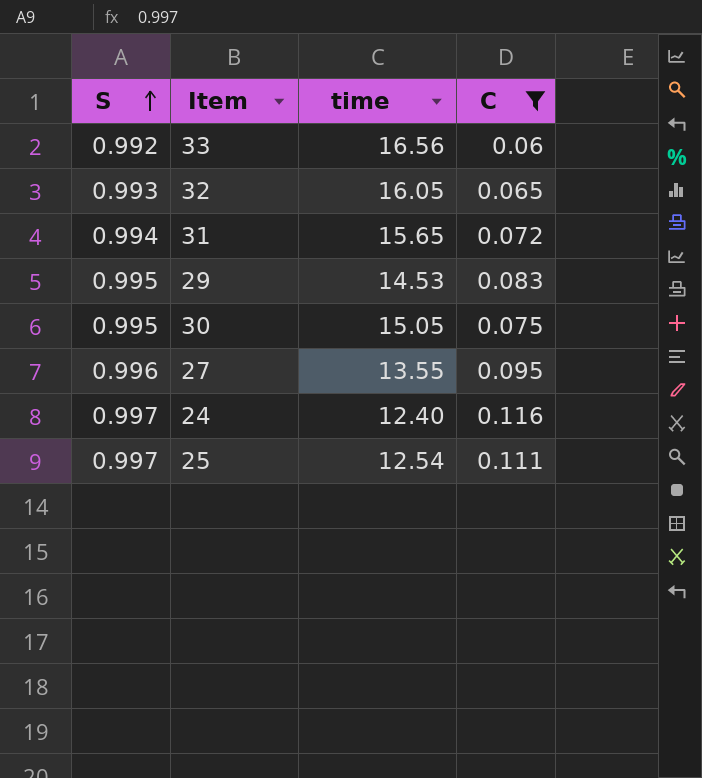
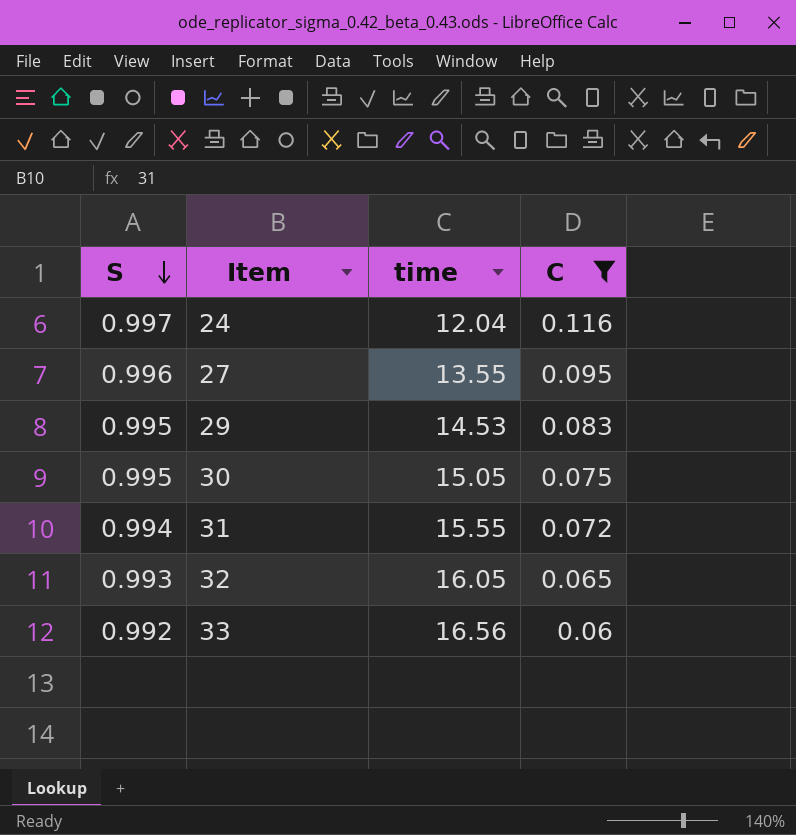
row order: S ascending -> S descending
row 25: 0.997 | 12.54 | 0.111 -> none
24 | time: 12.40 -> 12.04
31 | time: 15.65 -> 15.55

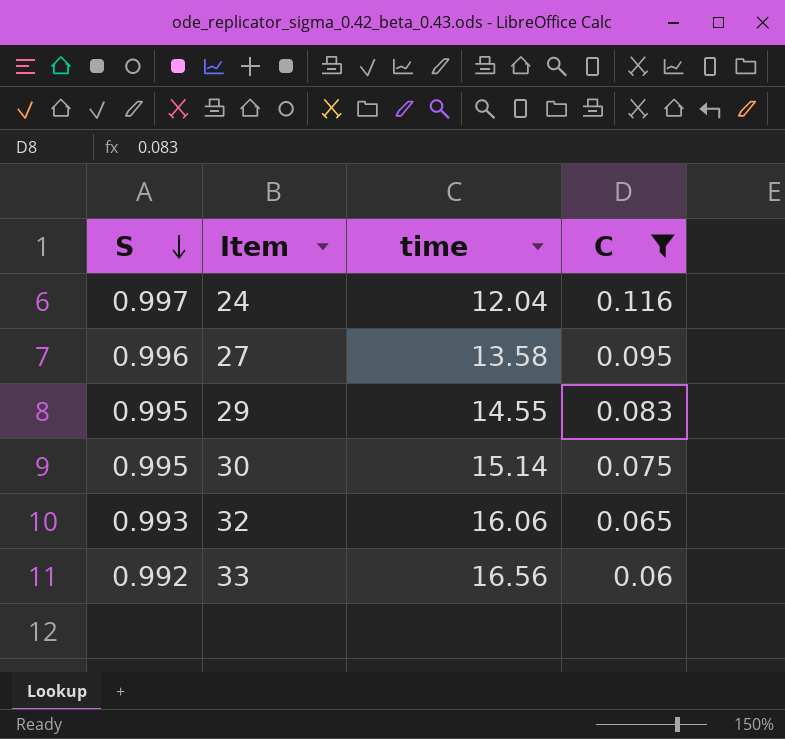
row 31: 0.994 | 15.55 | 0.072 -> none
27 | time: 13.55 -> 13.58
29 | time: 14.53 -> 14.55
30 | time: 15.05 -> 15.14
32 | time: 16.05 -> 16.06

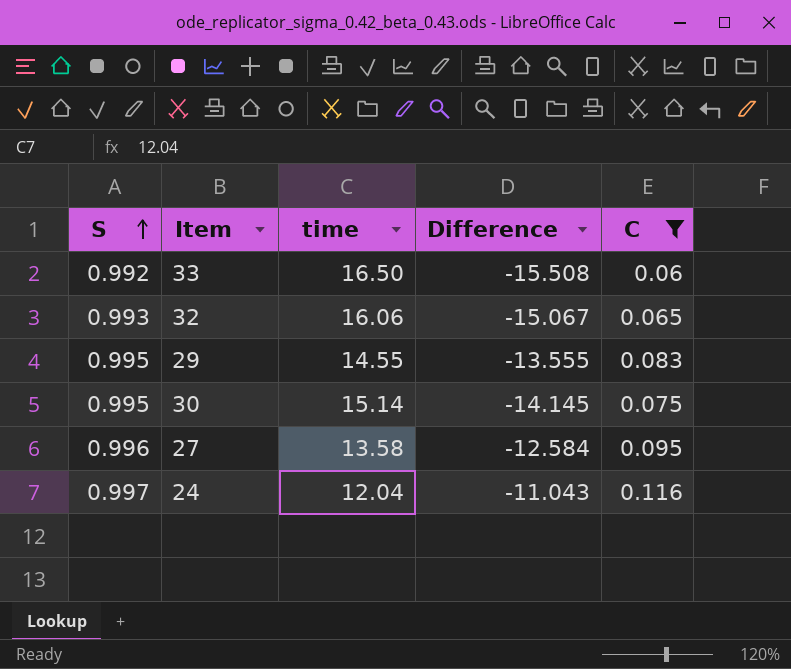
row order: S descending -> S ascending
column Difference | formula: none -> [S] - [time]
33 | time: 16.56 -> 16.50

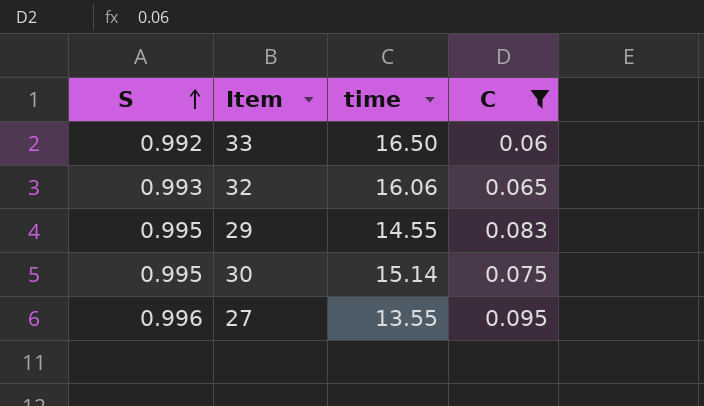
column Difference | formula: [S] - [time] -> none
row 24: 0.997 | 12.04 | -11.043 | 0.116 -> none
27 | time: 13.58 -> 13.55

